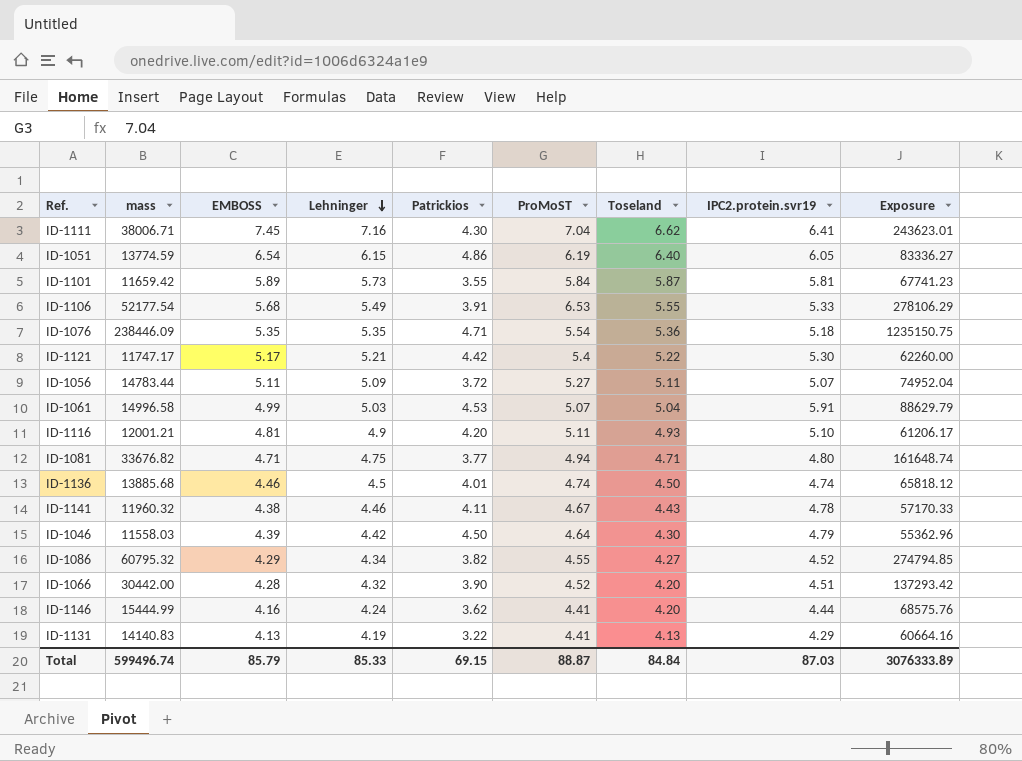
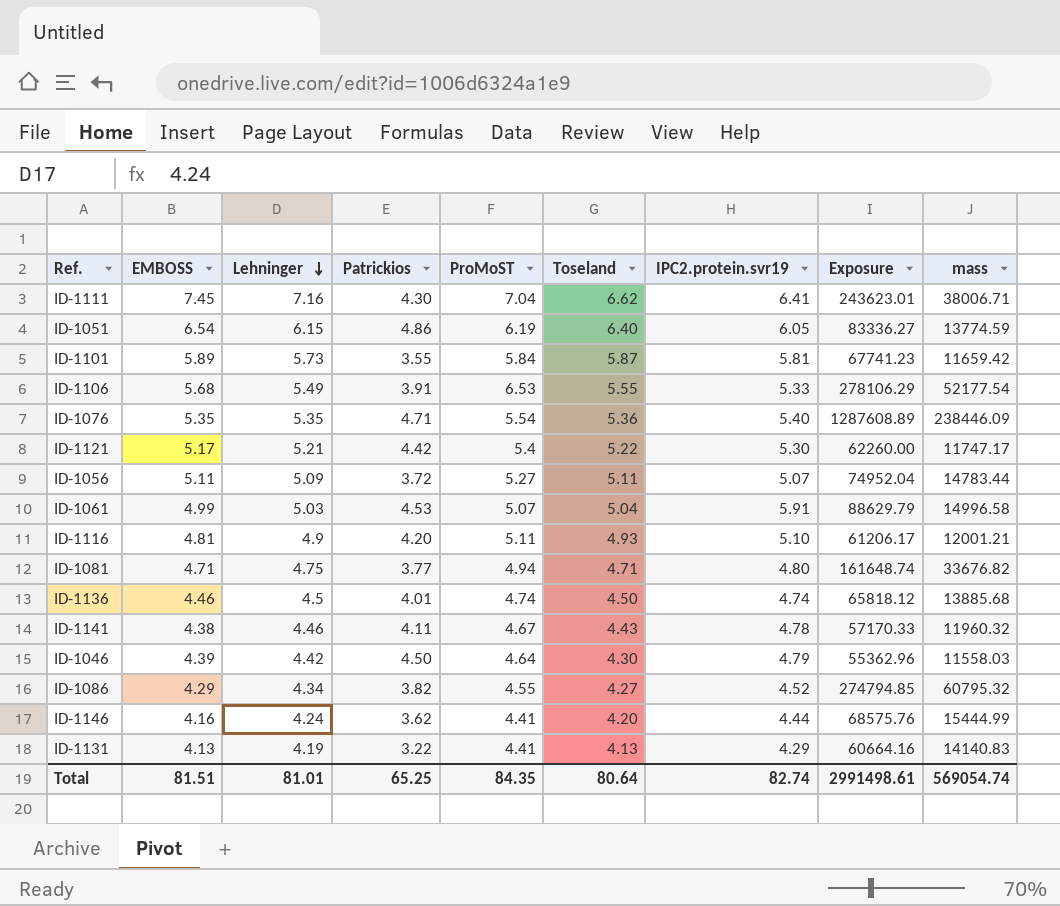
column mass | position: 2 -> 9
row ID-1066: 30442.00 | 4.28 | 4.32 | 3.90 | 4.52 | 4.20 | 4.51 | 137293.42 -> none
ID-1076 | IPC2.protein.svr19: 5.18 -> 5.40
ID-1076 | Exposure: 1235150.75 -> 1287608.89
Total | EMBOSS: 85.79 -> 81.51
Total | Lehninger: 85.33 -> 81.01
Total | Patrickios: 69.15 -> 65.25
Total | ProMoST: 88.87 -> 84.35
Total | Toseland: 84.84 -> 80.64
Total | IPC2.protein.svr19: 87.03 -> 82.74
Total | Exposure: 3076333.89 -> 2991498.61
Total | mass: 599496.74 -> 569054.74

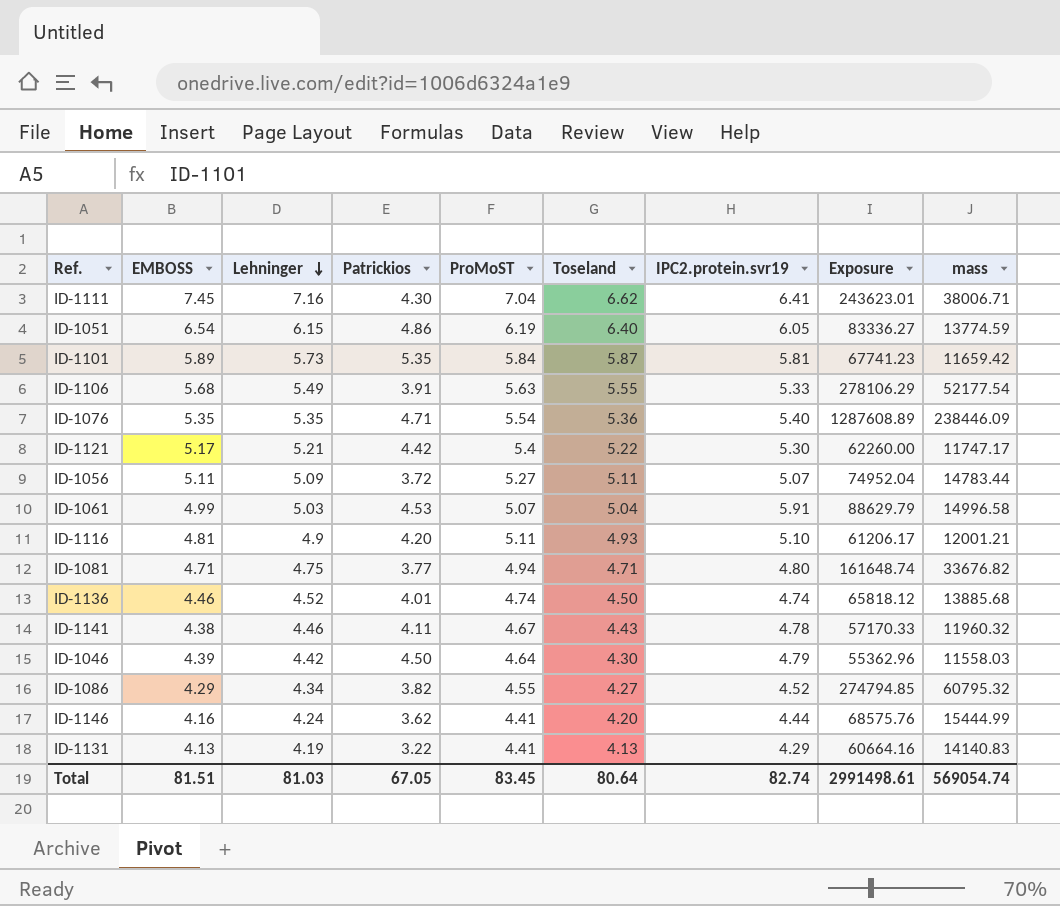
ID-1101 | Patrickios: 3.55 -> 5.35
ID-1106 | ProMoST: 6.53 -> 5.63
ID-1136 | Lehninger: 4.5 -> 4.52
Total | Lehninger: 81.01 -> 81.03
Total | Patrickios: 65.25 -> 67.05
Total | ProMoST: 84.35 -> 83.45

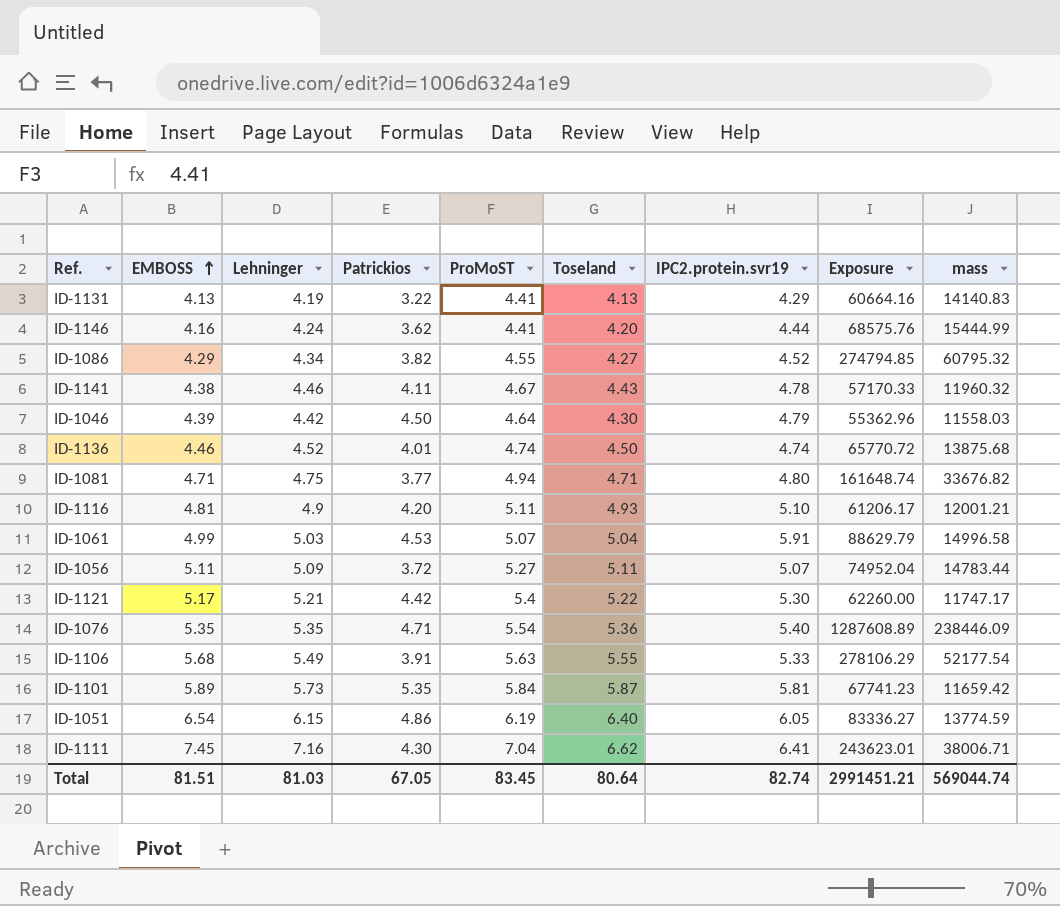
row order: Lehninger descending -> EMBOSS ascending
ID-1136 | Exposure: 65818.12 -> 65770.72
ID-1136 | mass: 13885.68 -> 13875.68
Total | Exposure: 2991498.61 -> 2991451.21
Total | mass: 569054.74 -> 569044.74

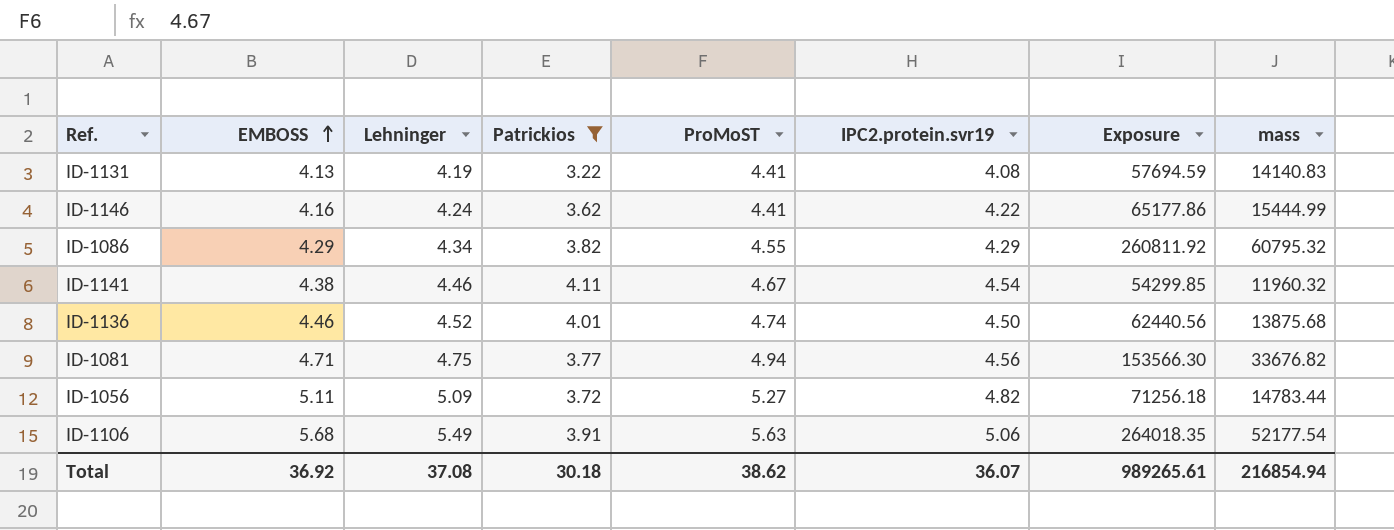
filter: none -> Patrickios <= 4.11
column Toseland | position: 6 -> none
ID-1131 | IPC2.protein.svr19: 4.29 -> 4.08
ID-1131 | Exposure: 60664.16 -> 57694.59
ID-1146 | IPC2.protein.svr19: 4.44 -> 4.22
ID-1146 | Exposure: 68575.76 -> 65177.86
ID-1086 | IPC2.protein.svr19: 4.52 -> 4.29
ID-1086 | Exposure: 274794.85 -> 260811.92
ID-1141 | IPC2.protein.svr19: 4.78 -> 4.54
ID-1141 | Exposure: 57170.33 -> 54299.85
ID-1136 | IPC2.protein.svr19: 4.74 -> 4.50
ID-1136 | Exposure: 65770.72 -> 62440.56
ID-1081 | IPC2.protein.svr19: 4.80 -> 4.56
ID-1081 | Exposure: 161648.74 -> 153566.30
ID-1056 | IPC2.protein.svr19: 5.07 -> 4.82
ID-1056 | Exposure: 74952.04 -> 71256.18
ID-1106 | IPC2.protein.svr19: 5.33 -> 5.06
ID-1106 | Exposure: 278106.29 -> 264018.35
Total | EMBOSS: 81.51 -> 36.92
Total | Lehninger: 81.03 -> 37.08
Total | Patrickios: 67.05 -> 30.18
Total | ProMoST: 83.45 -> 38.62
Total | IPC2.protein.svr19: 82.74 -> 36.07
Total | Exposure: 2991451.21 -> 989265.61
Total | mass: 569044.74 -> 216854.94

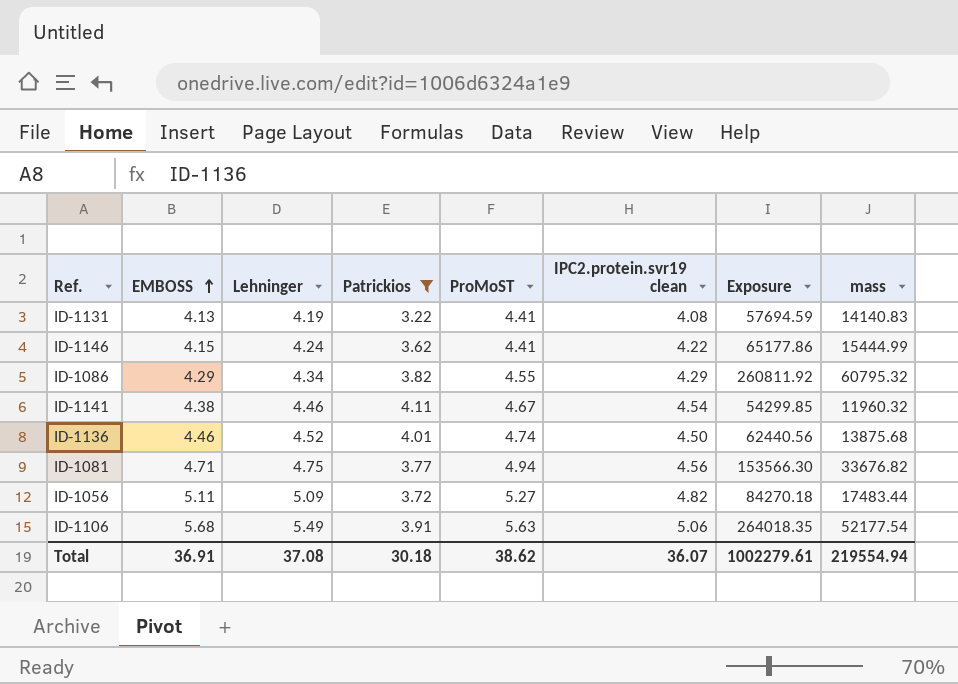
column name: IPC2.protein.svr19 -> IPC2.protein.svr19 clean
ID-1146 | EMBOSS: 4.16 -> 4.15
ID-1056 | Exposure: 71256.18 -> 84270.18
ID-1056 | mass: 14783.44 -> 17483.44
Total | EMBOSS: 36.92 -> 36.91
Total | Exposure: 989265.61 -> 1002279.61
Total | mass: 216854.94 -> 219554.94

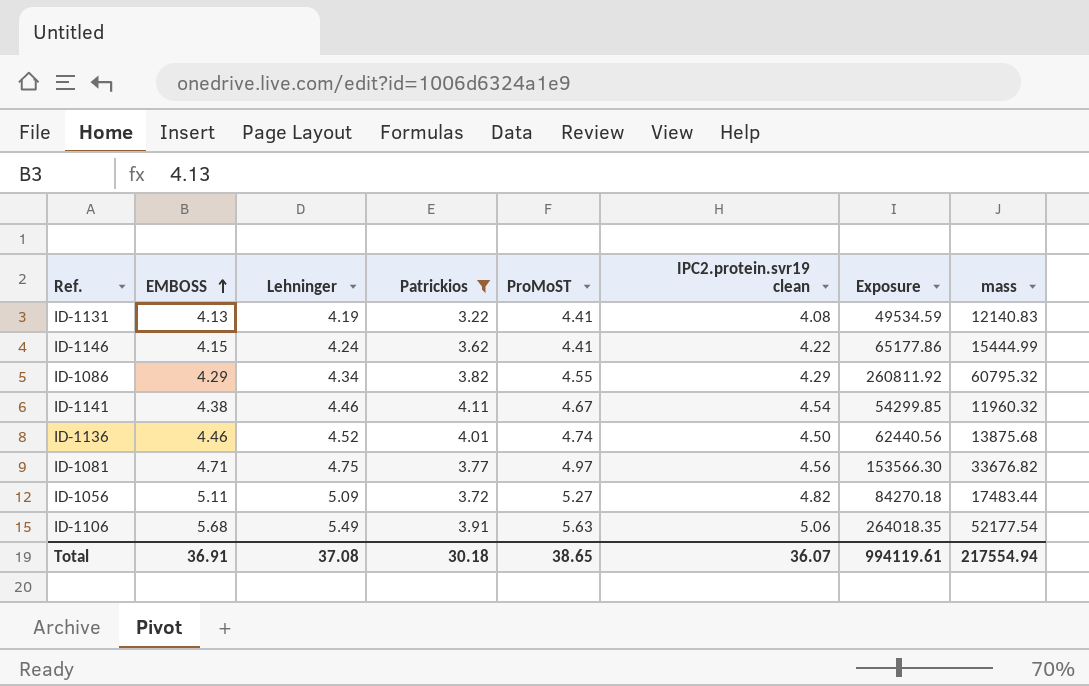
ID-1131 | Exposure: 57694.59 -> 49534.59
ID-1131 | mass: 14140.83 -> 12140.83
ID-1081 | ProMoST: 4.94 -> 4.97
Total | ProMoST: 38.62 -> 38.65
Total | Exposure: 1002279.61 -> 994119.61
Total | mass: 219554.94 -> 217554.94

